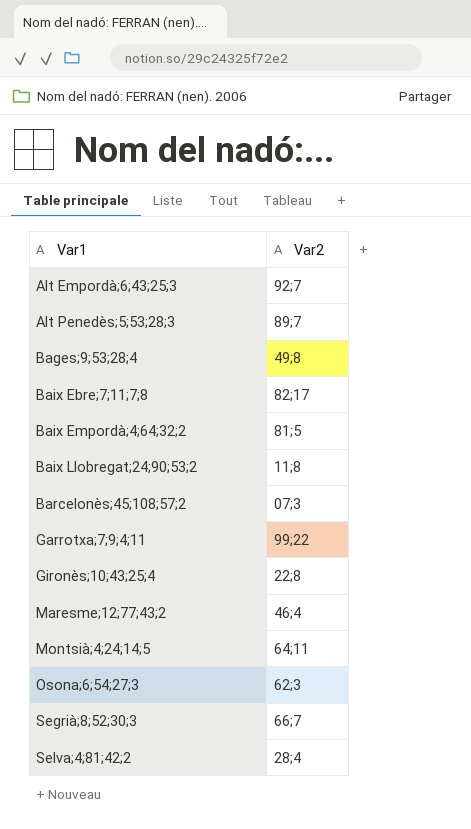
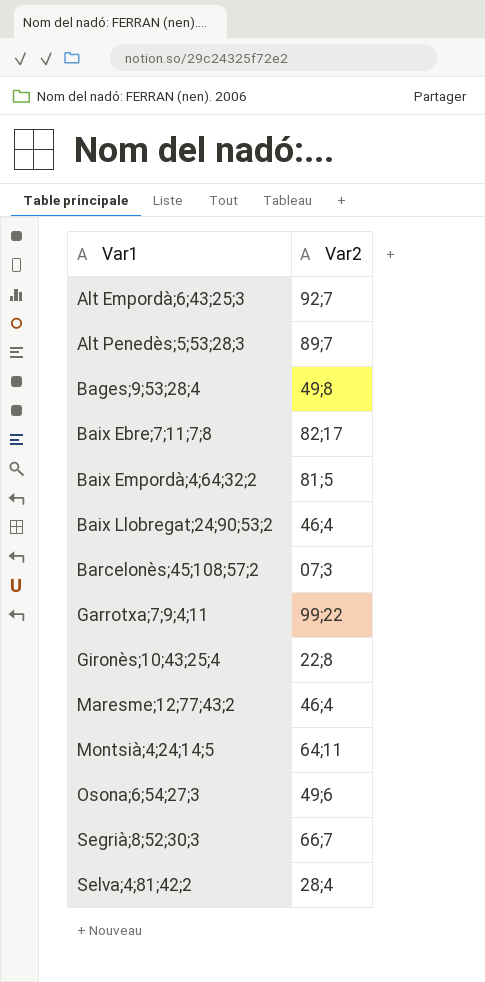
Baix Llobregat;24;90;53;2 | Var2: 11;8 -> 46;4
Osona;6;54;27;3 | Var2: 62;3 -> 49;6

